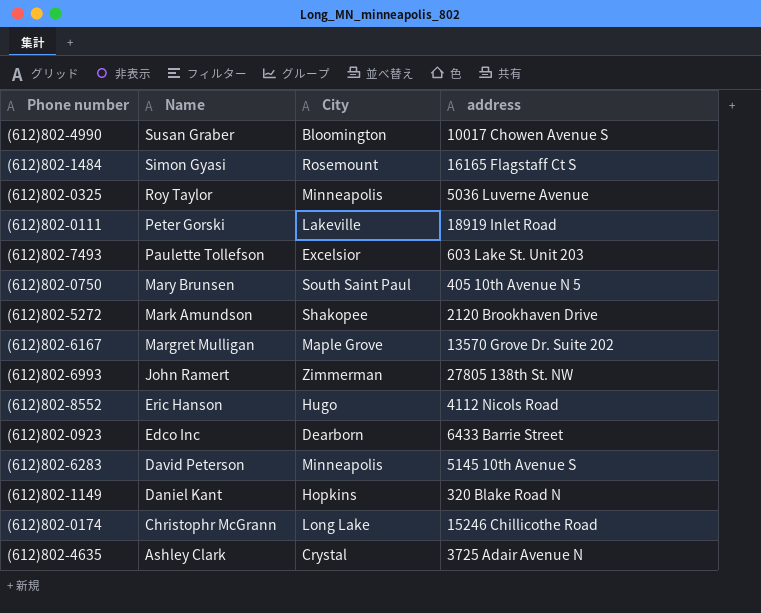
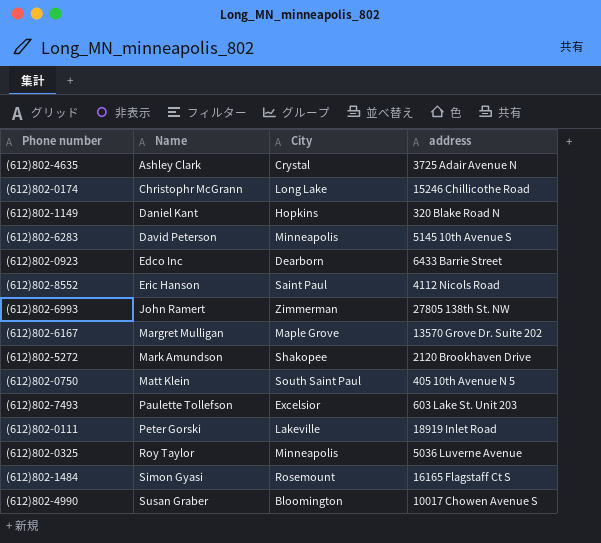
row order: Name descending -> Name ascending
(612)802-8552 | City: Hugo -> Saint Paul
(612)802-0750 | Name: Mary Brunsen -> Matt Klein

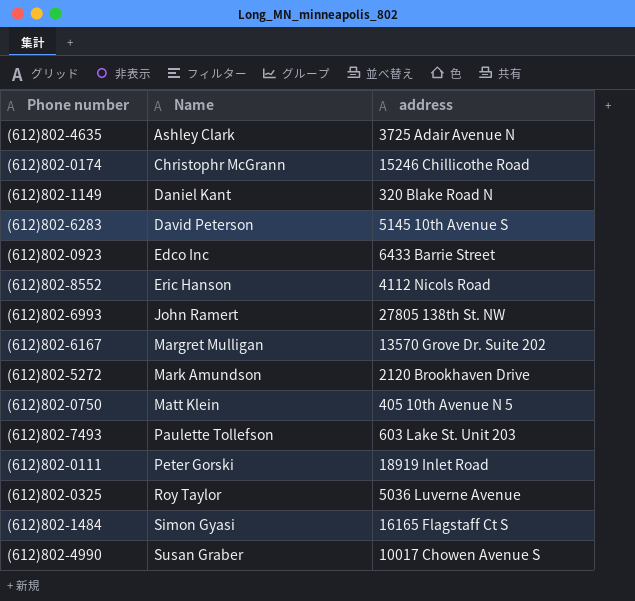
column City | position: 3 -> none

